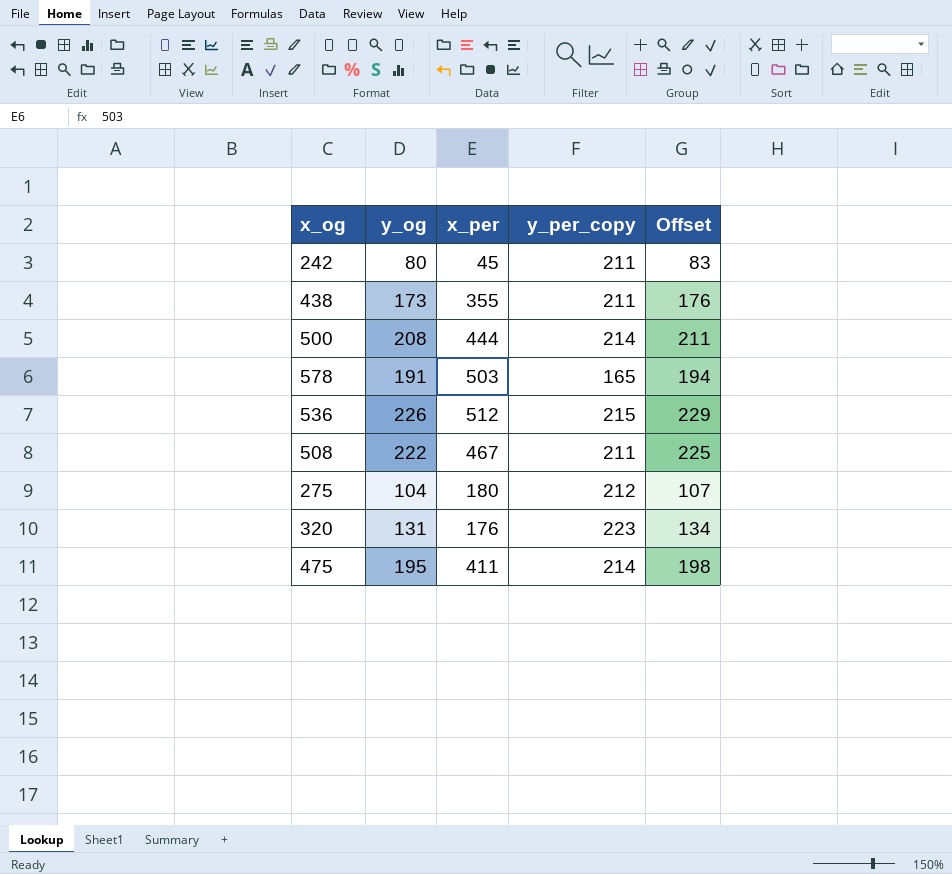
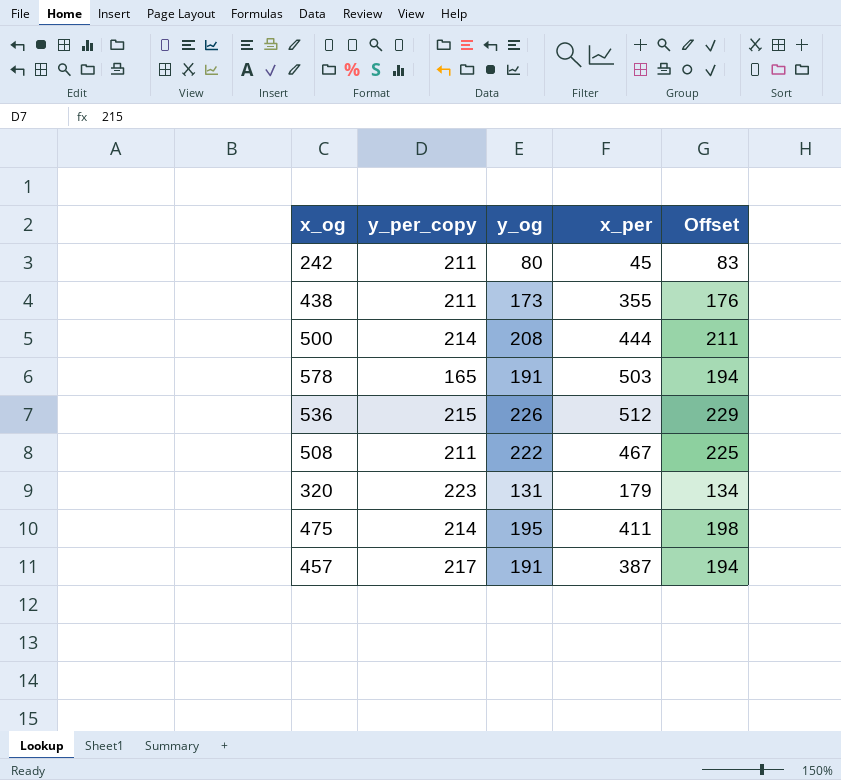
column y_per_copy | position: 4 -> 2
row 275: 104 | 180 | 212 | 107 -> none
320 | x_per: 176 -> 179
row 457: none -> 217 | 191 | 387 | 194

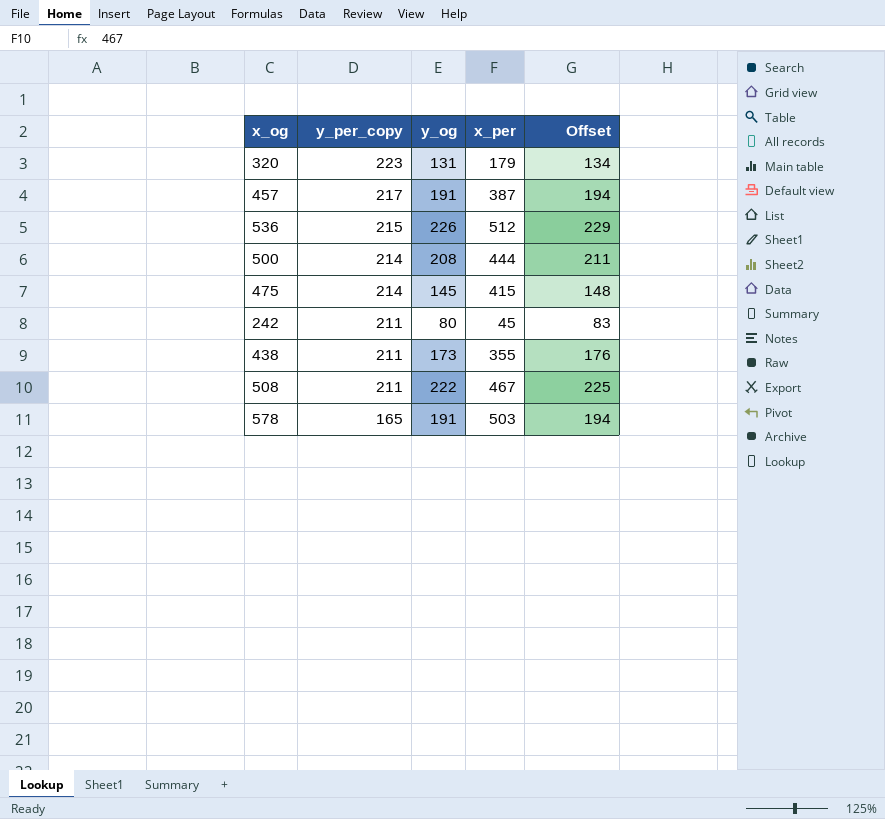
row order: none -> y_per_copy descending
475 | y_og: 195 -> 145
475 | x_per: 411 -> 415
475 | Offset: 198 -> 148

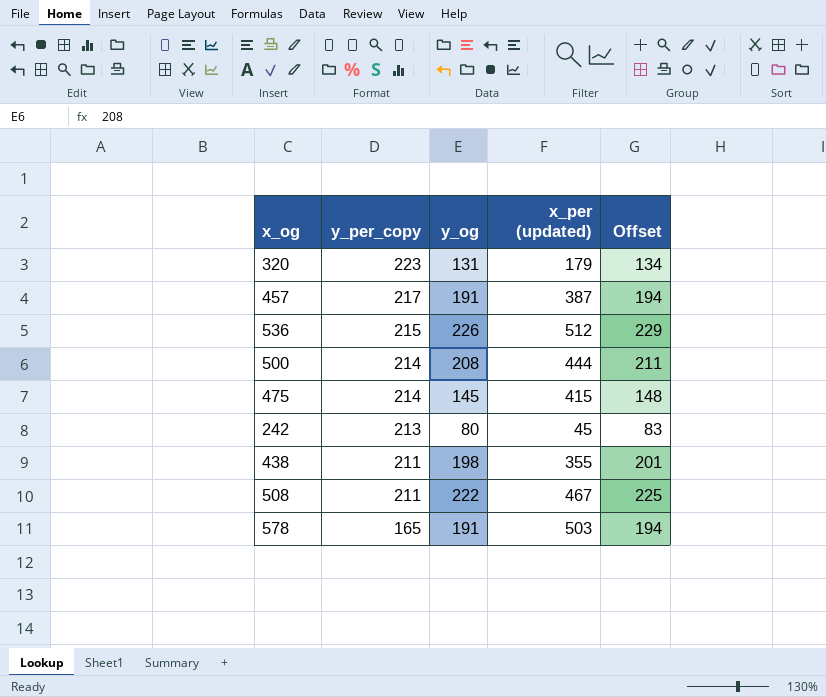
column name: x_per -> x_per (updated)
242 | y_per_copy: 211 -> 213
438 | y_og: 173 -> 198
438 | Offset: 176 -> 201

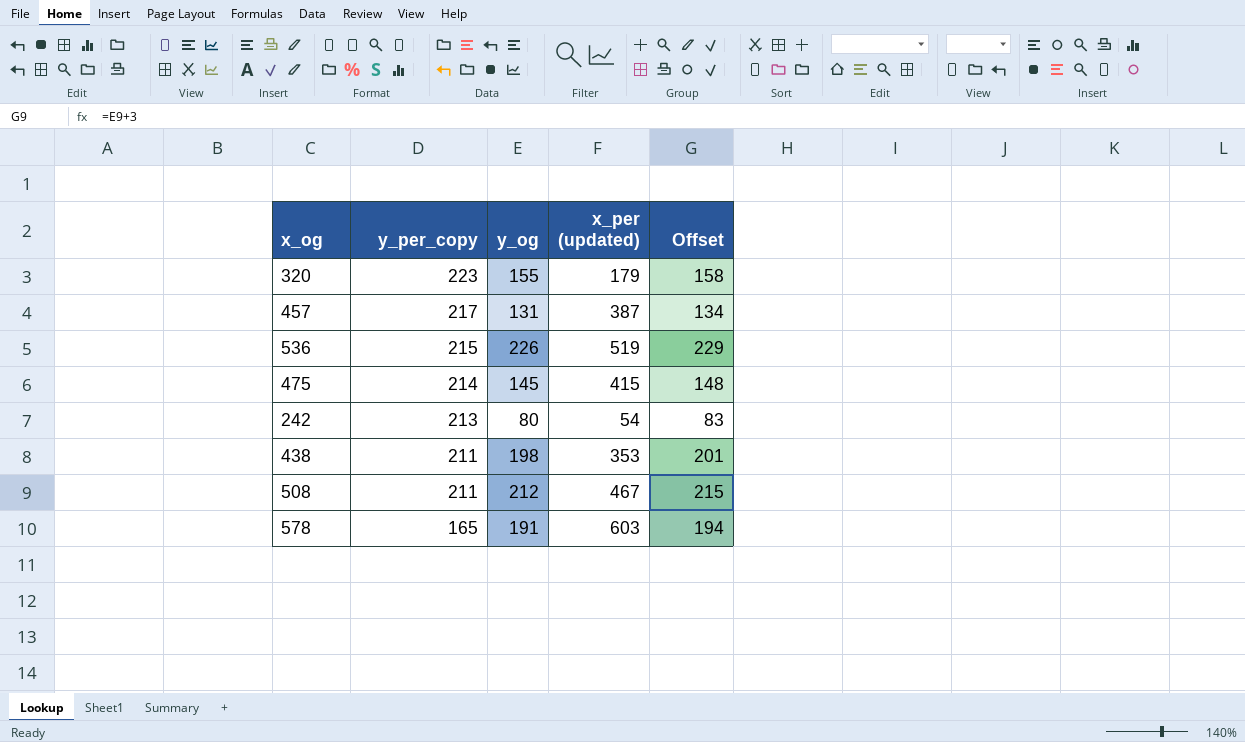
row 500: 214 | 208 | 444 | 211 -> none
320 | y_og: 131 -> 155
320 | Offset: 134 -> 158
457 | y_og: 191 -> 131
457 | Offset: 194 -> 134
536 | x_per (updated): 512 -> 519
242 | x_per (updated): 45 -> 54
438 | x_per (updated): 355 -> 353
508 | y_og: 222 -> 212
508 | Offset: 225 -> 215
578 | x_per (updated): 503 -> 603

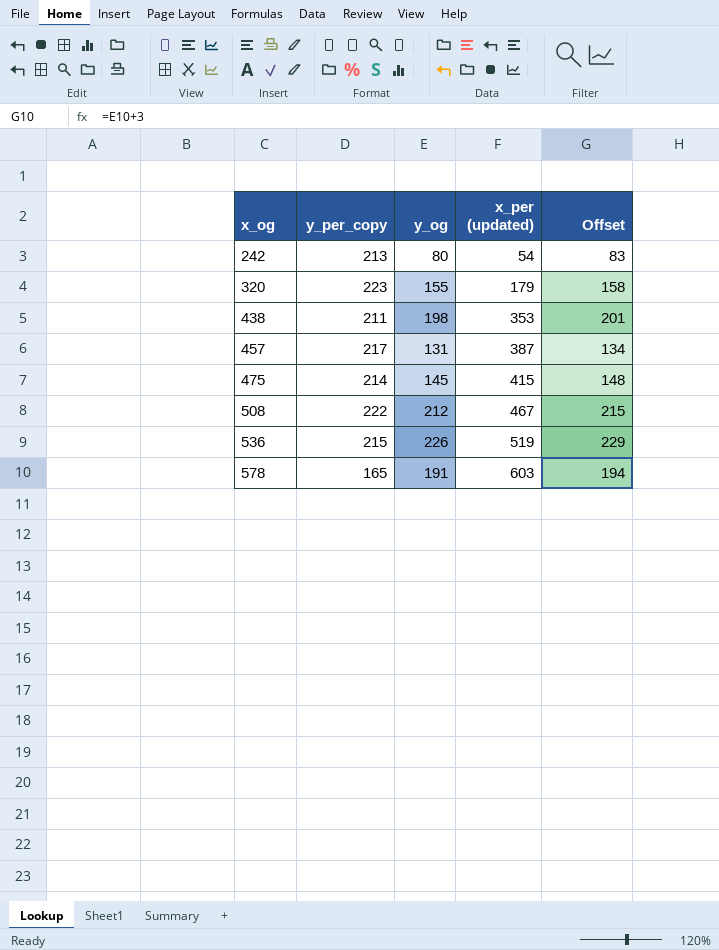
row order: y_per_copy descending -> x_og ascending
508 | y_per_copy: 211 -> 222

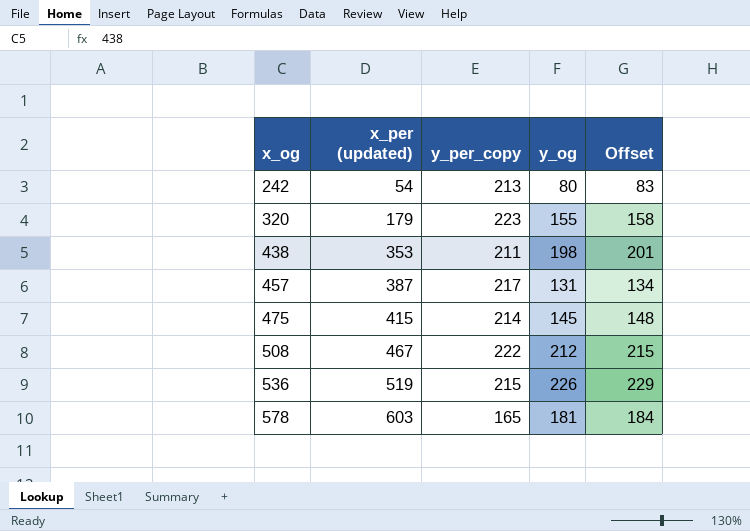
column x_per (updated) | position: 4 -> 2
578 | y_og: 191 -> 181
578 | Offset: 194 -> 184

